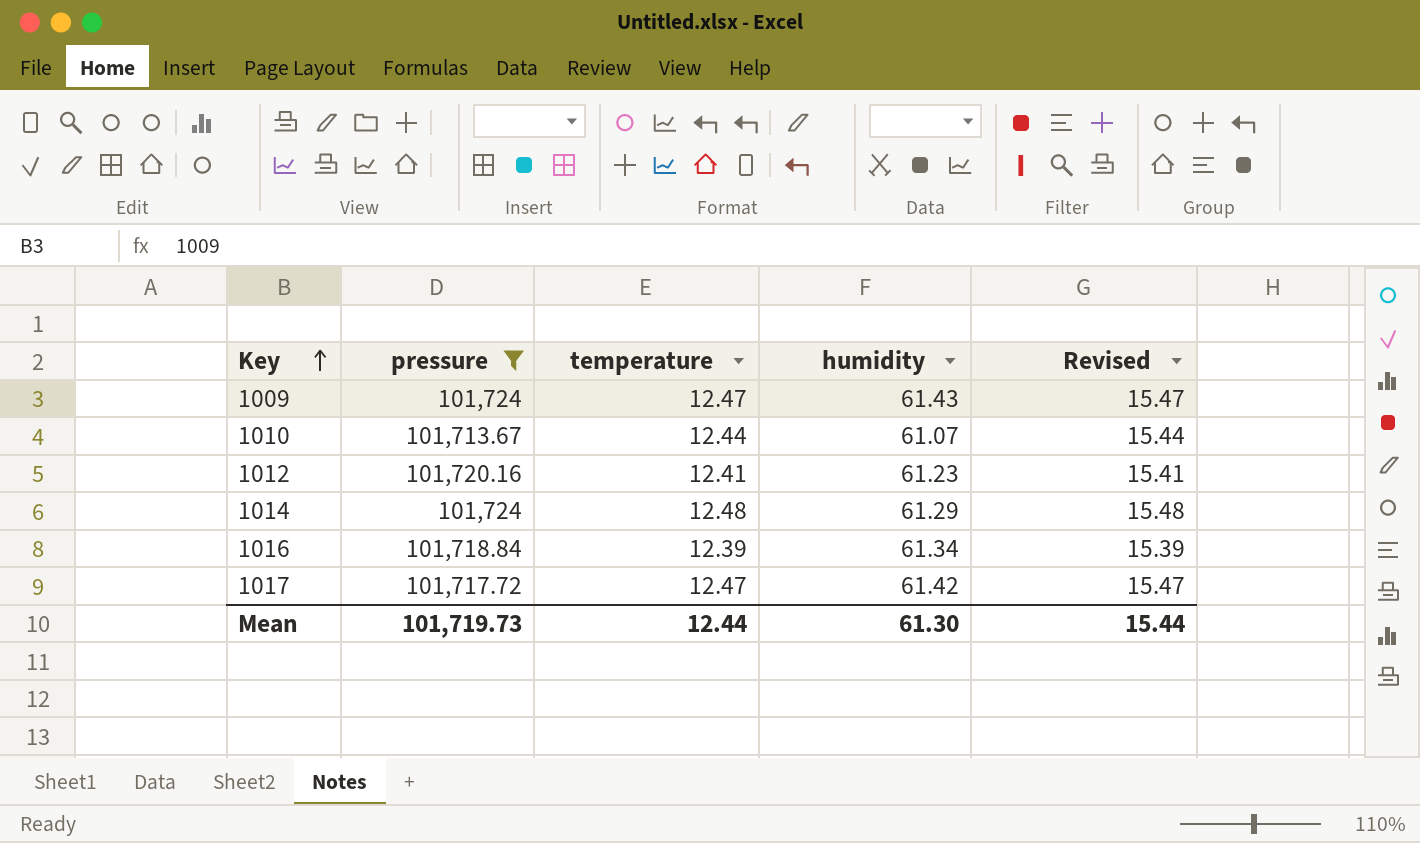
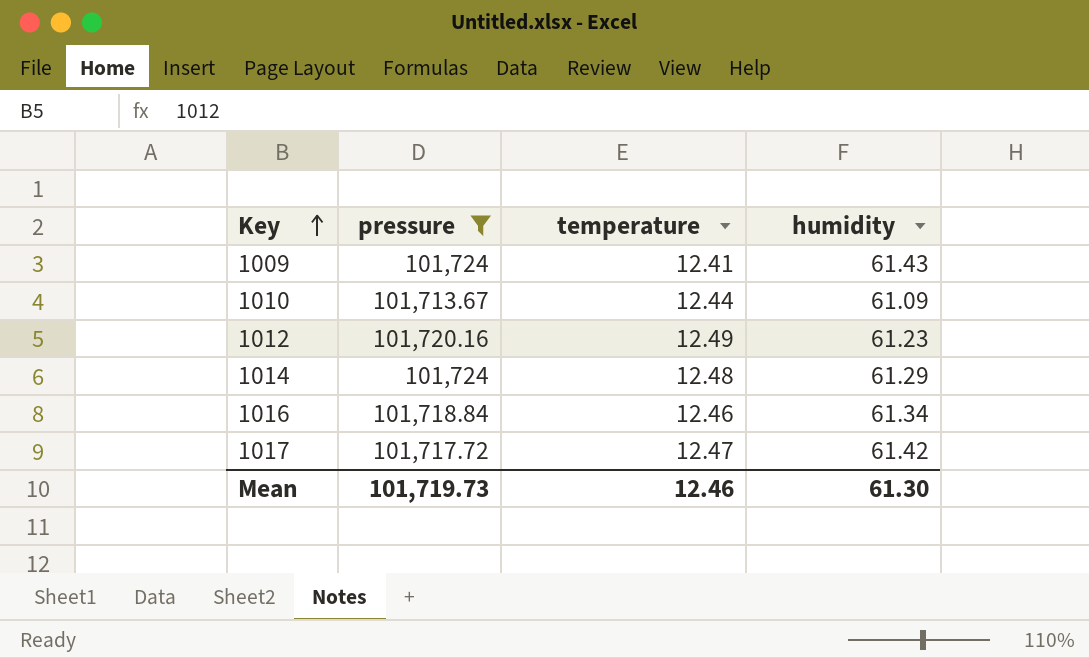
column Revised | formula: [temperature] + 3 -> none
1009 | temperature: 12.47 -> 12.41
1010 | humidity: 61.07 -> 61.09
1012 | temperature: 12.41 -> 12.49
1016 | temperature: 12.39 -> 12.46
Mean | temperature: 12.44 -> 12.46

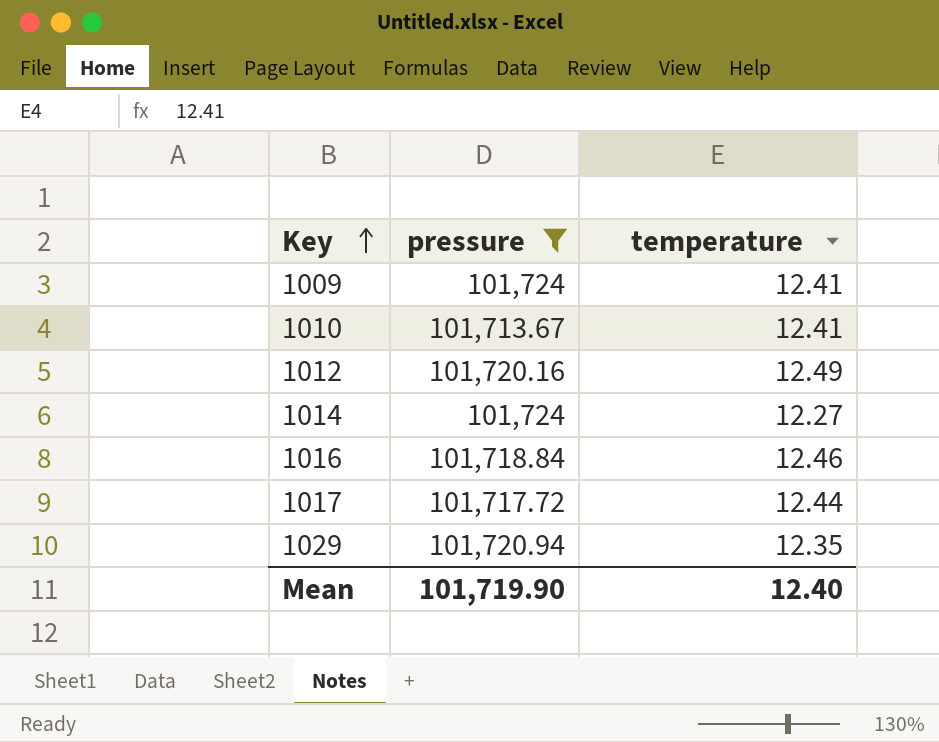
column humidity | position: 4 -> none
1010 | temperature: 12.44 -> 12.41
1014 | temperature: 12.48 -> 12.27
1017 | temperature: 12.47 -> 12.44
row 1029: none -> 101,720.94 | 12.35
Mean | pressure: 101,719.73 -> 101,719.90
Mean | temperature: 12.46 -> 12.40

